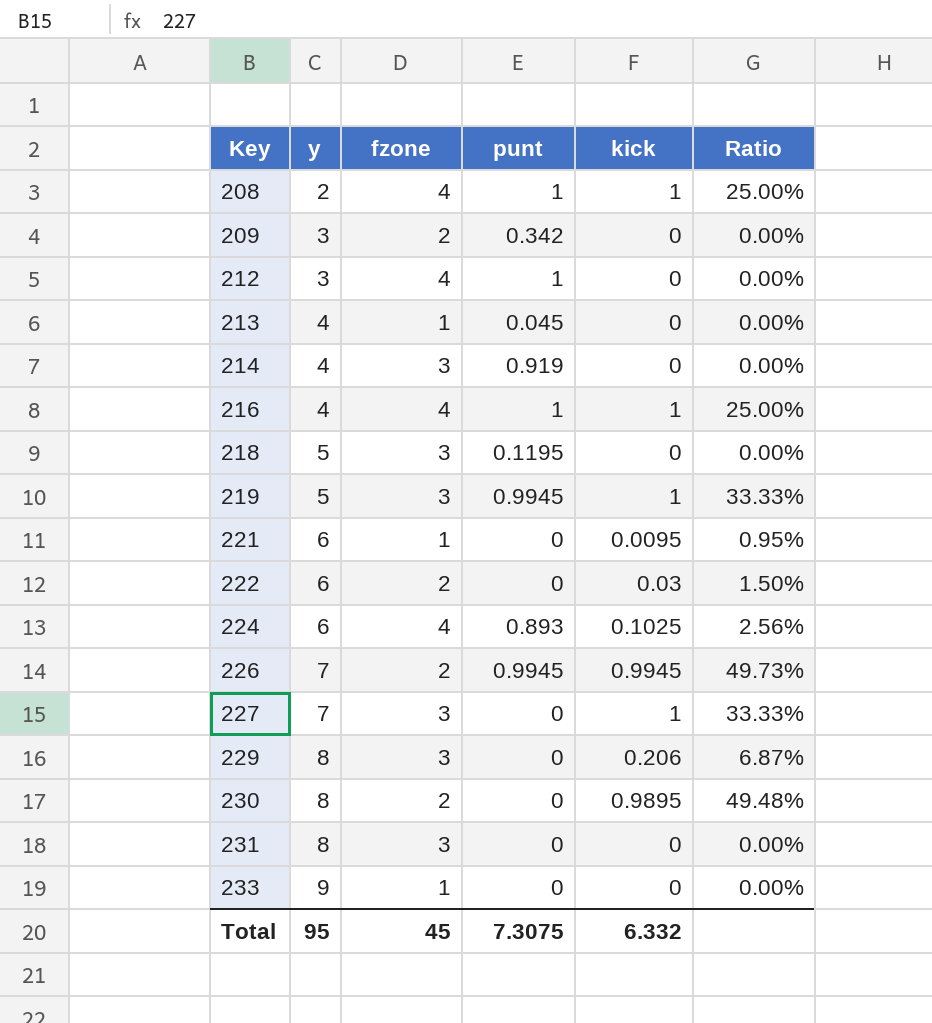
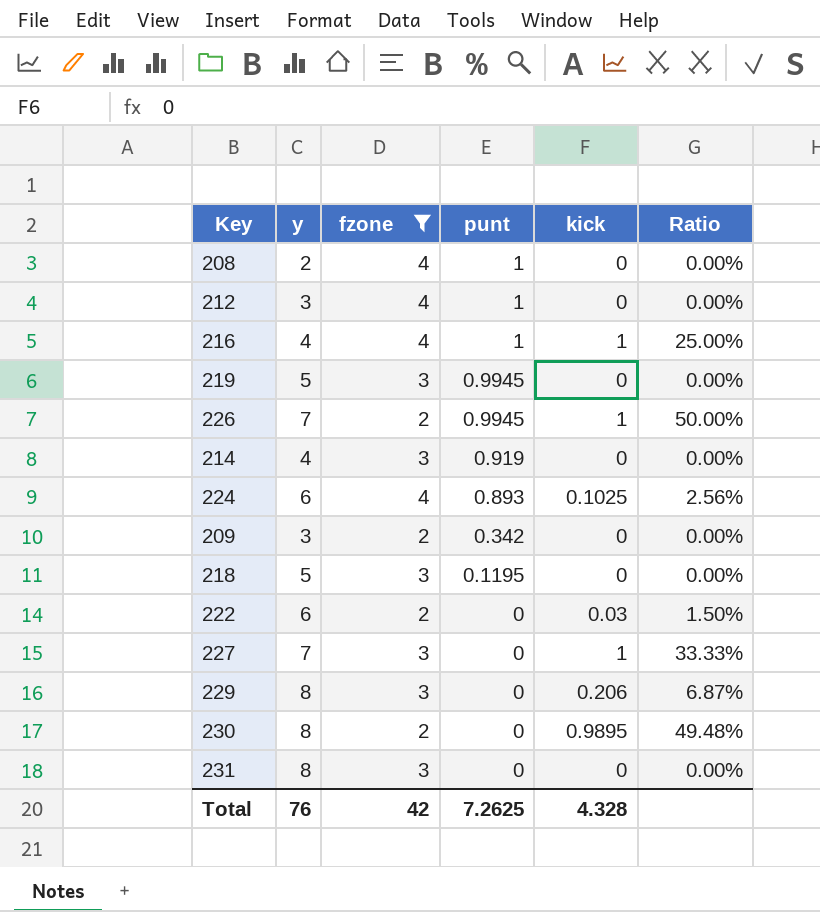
filter: none -> fzone != 1
row order: Key ascending -> punt descending
208 | kick: 1 -> 0
208 | Ratio: 25.00% -> 0.00%
219 | kick: 1 -> 0
219 | Ratio: 33.33% -> 0.00%
226 | kick: 0.9945 -> 1
226 | Ratio: 49.73% -> 50.00%
Total | y: 95 -> 76
Total | fzone: 45 -> 42
Total | punt: 7.3075 -> 7.2625
Total | kick: 6.332 -> 4.328

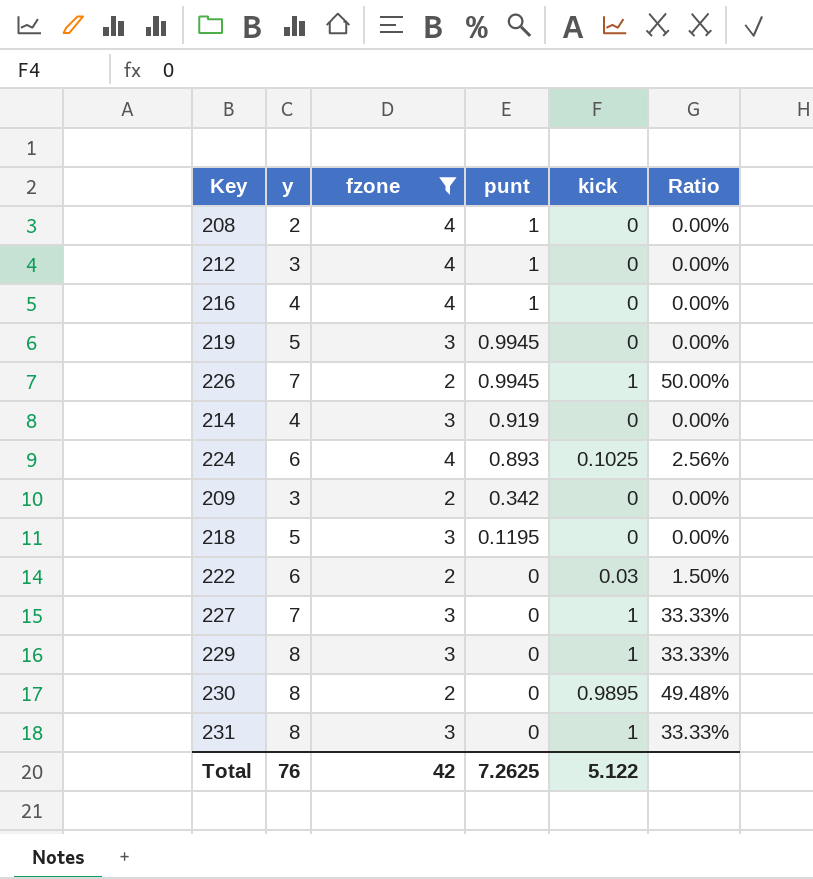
216 | kick: 1 -> 0
216 | Ratio: 25.00% -> 0.00%
229 | kick: 0.206 -> 1
229 | Ratio: 6.87% -> 33.33%
231 | kick: 0 -> 1
231 | Ratio: 0.00% -> 33.33%
Total | kick: 4.328 -> 5.122

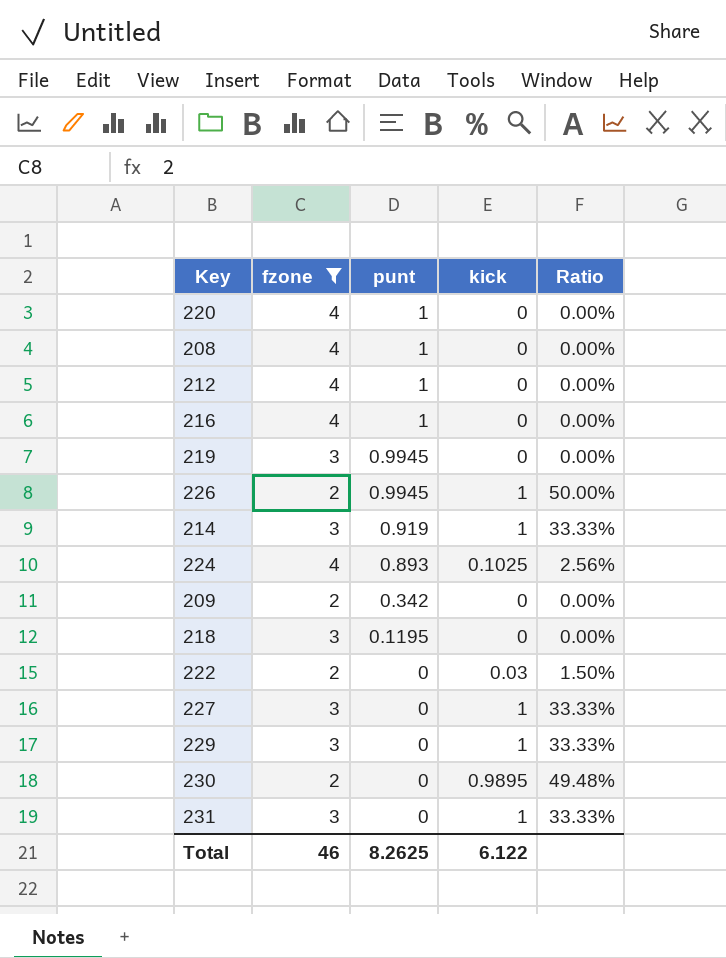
column y | position: 2 -> none
row 220: none -> 4 | 1 | 0 | 0.00%
214 | kick: 0 -> 1
214 | Ratio: 0.00% -> 33.33%
Total | fzone: 42 -> 46
Total | punt: 7.2625 -> 8.2625
Total | kick: 5.122 -> 6.122

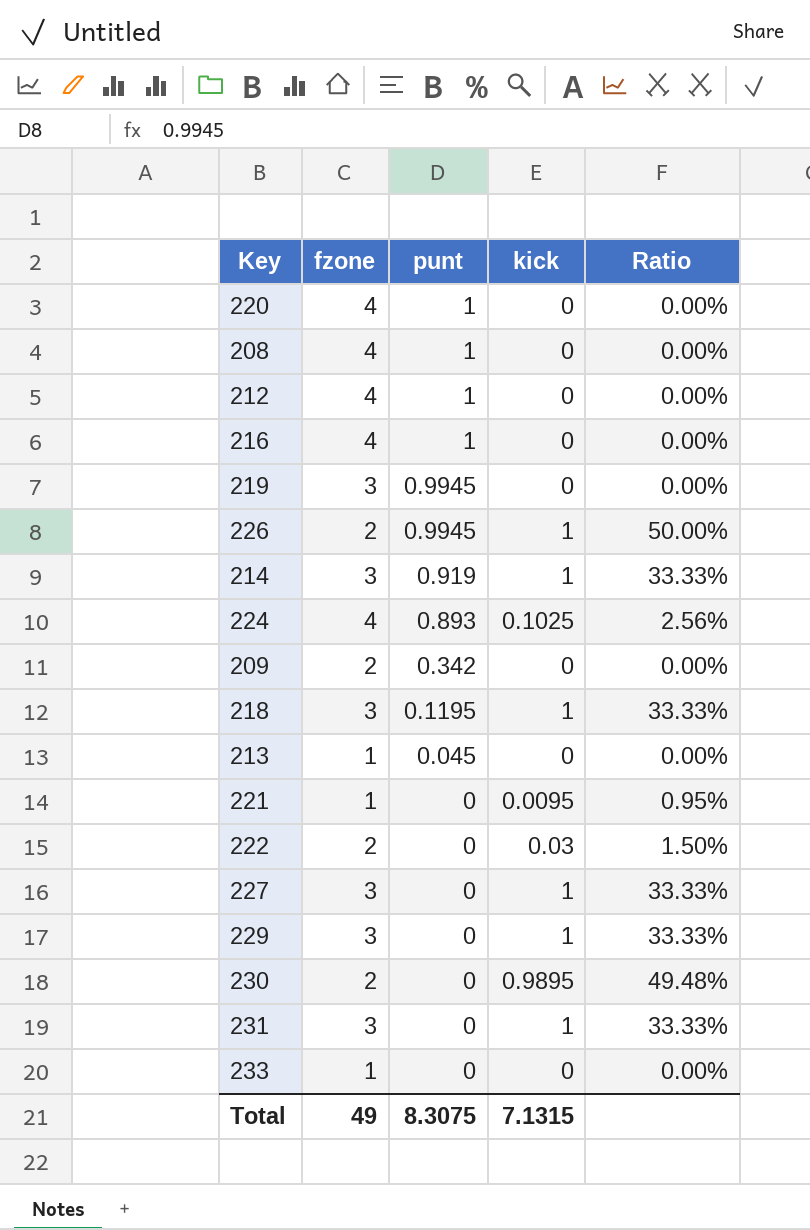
filter: fzone != 1 -> none
218 | kick: 0 -> 1
218 | Ratio: 0.00% -> 33.33%
Total | fzone: 46 -> 49
Total | punt: 8.2625 -> 8.3075
Total | kick: 6.122 -> 7.1315

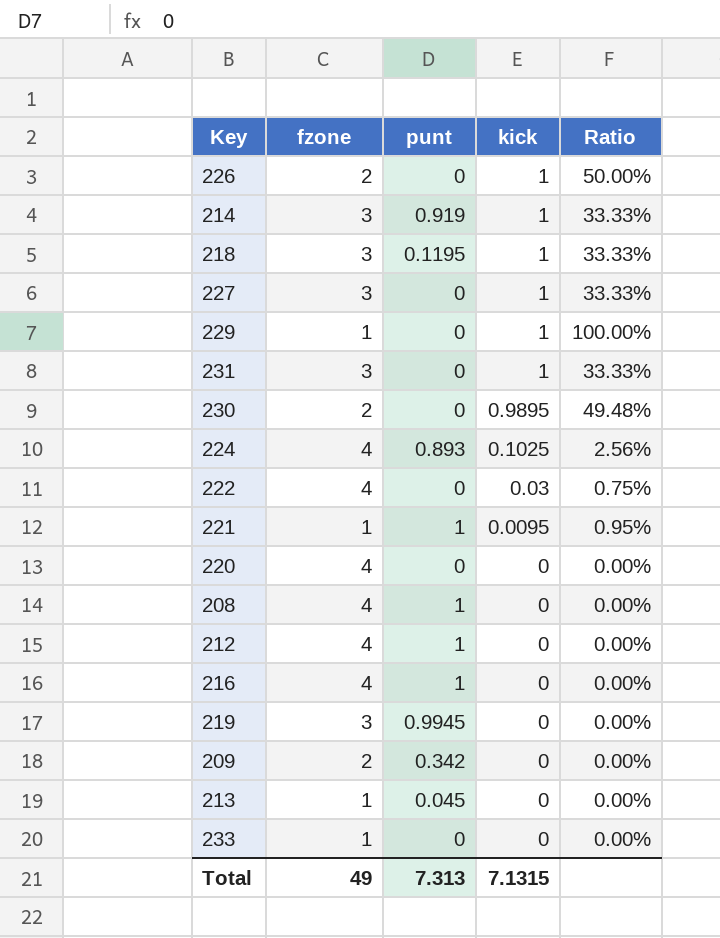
row order: punt descending -> kick descending
226 | punt: 0.9945 -> 0
229 | fzone: 3 -> 1
229 | Ratio: 33.33% -> 100.00%
222 | fzone: 2 -> 4
222 | Ratio: 1.50% -> 0.75%
221 | punt: 0 -> 1
220 | punt: 1 -> 0
Total | punt: 8.3075 -> 7.313

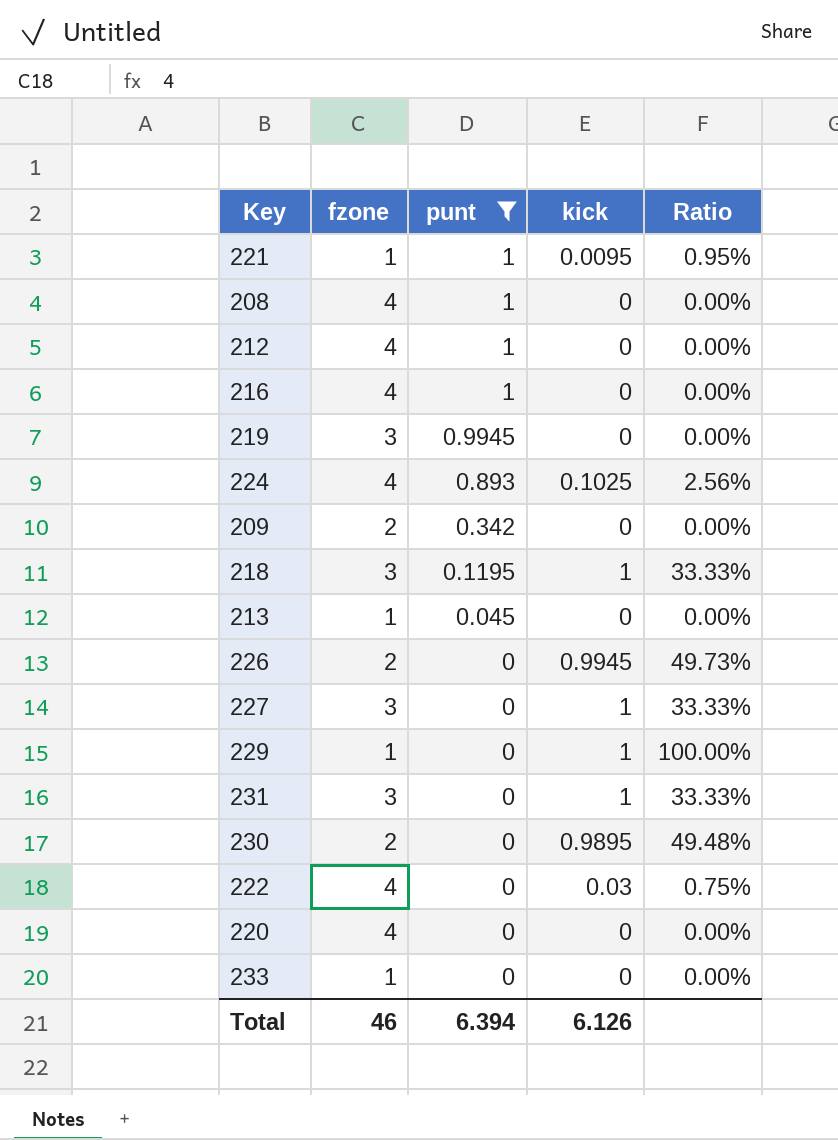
filter: none -> punt != 0.919
row order: kick descending -> punt descending
226 | kick: 1 -> 0.9945
226 | Ratio: 50.00% -> 49.73%
Total | fzone: 49 -> 46
Total | punt: 7.313 -> 6.394
Total | kick: 7.1315 -> 6.126

